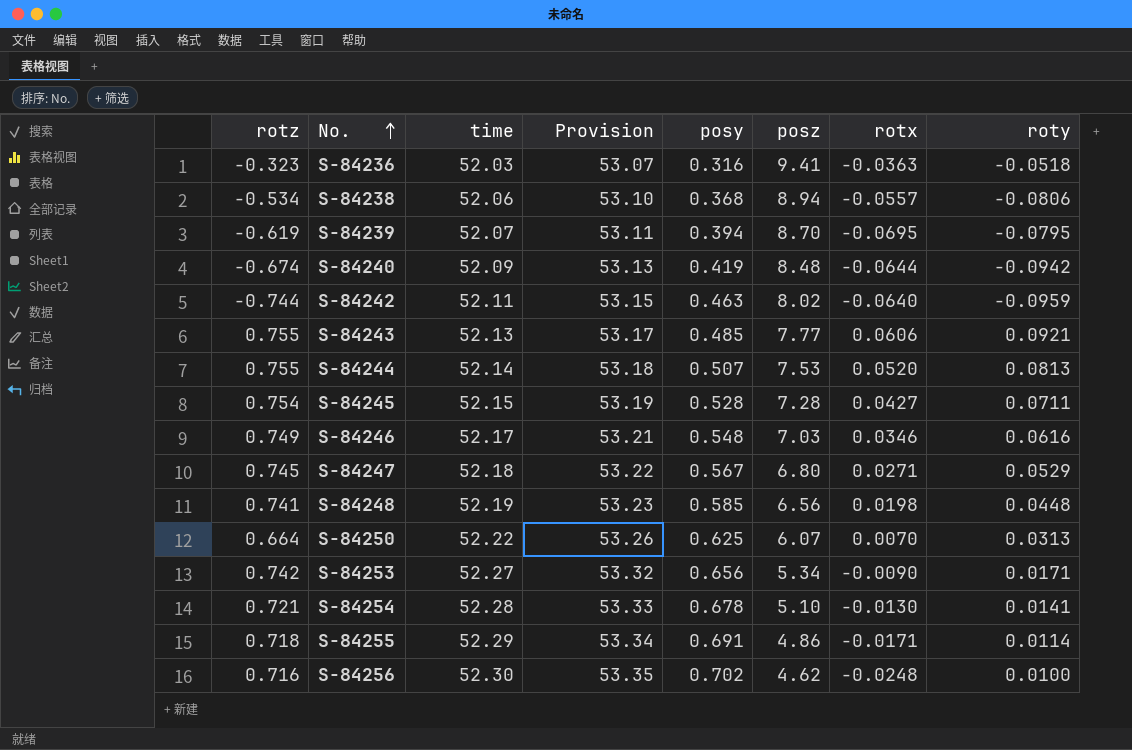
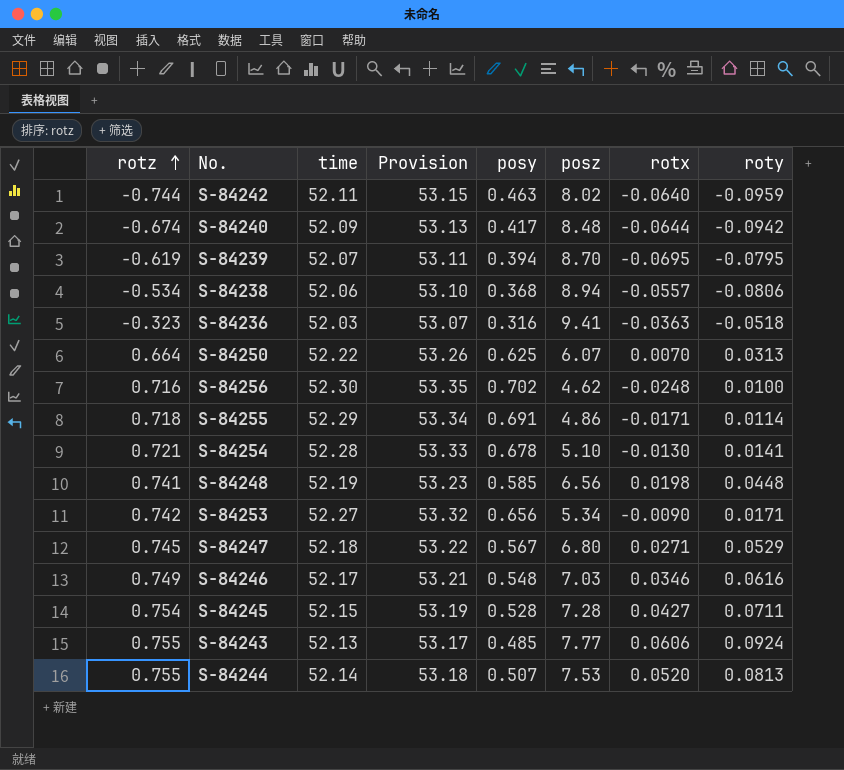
row order: No. ascending -> rotz ascending
S-84240 | posy: 0.419 -> 0.417
S-84243 | roty: 0.0921 -> 0.0924

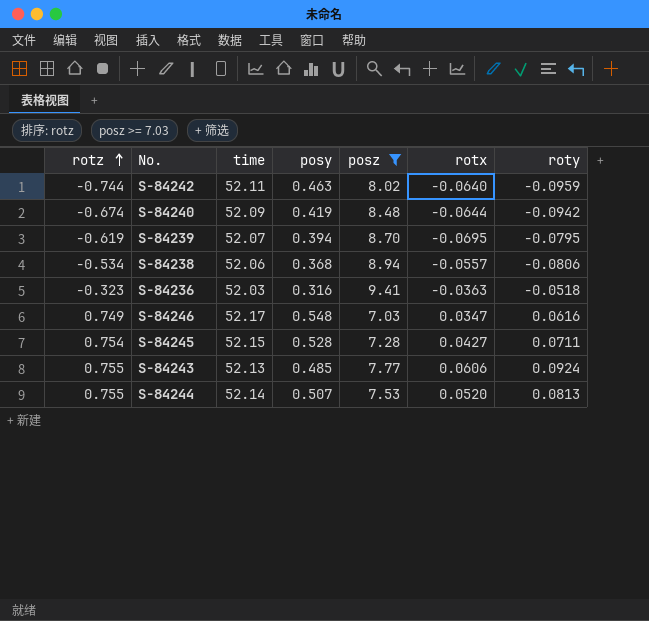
filter: none -> posz >= 7.03
column Provision | formula: [time] * 1.02 -> none
S-84240 | posy: 0.417 -> 0.419
S-84246 | rotx: 0.0346 -> 0.0347

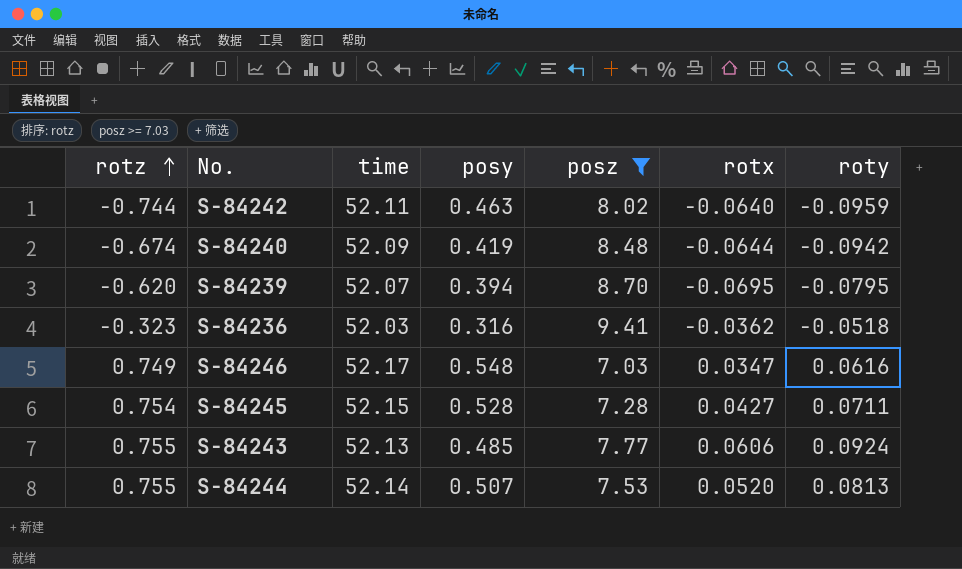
row S-84238: -0.534 | 52.06 | 0.368 | 8.94 | -0.0557 | -0.0806 -> none
S-84239 | rotz: -0.619 -> -0.620
S-84236 | rotx: -0.0363 -> -0.0362

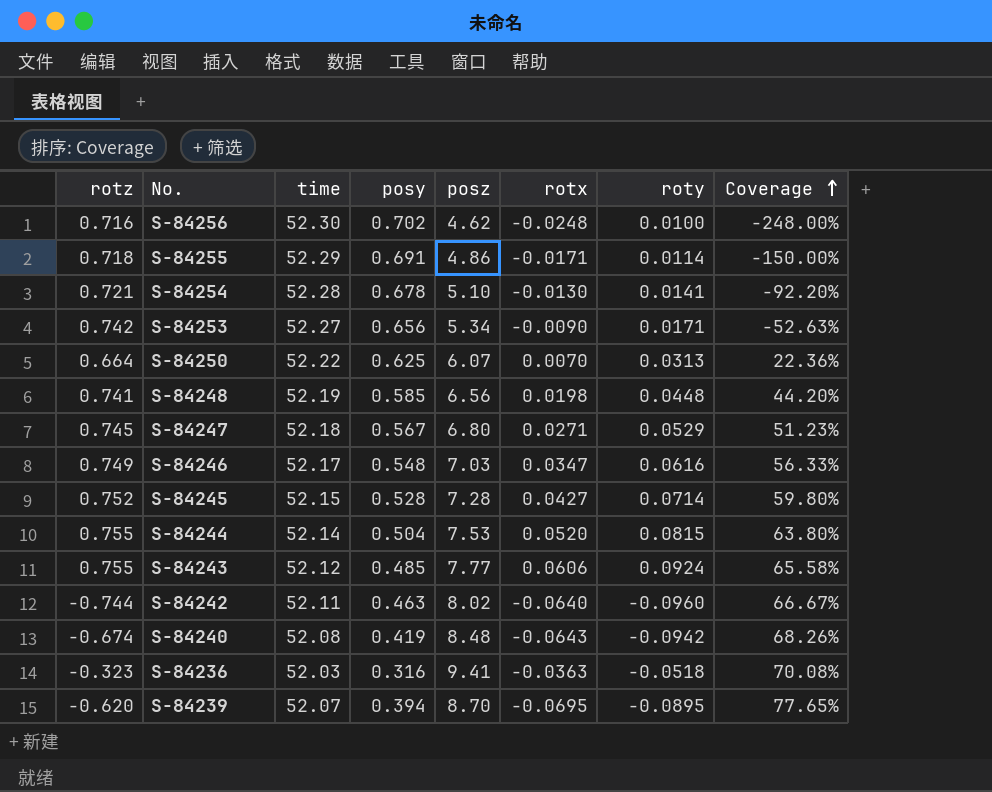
filter: posz >= 7.03 -> none
row order: rotz ascending -> Coverage ascending
column Coverage | formula: none -> [rotx] / [roty]
S-84245 | rotz: 0.754 -> 0.752
S-84245 | roty: 0.0711 -> 0.0714
S-84244 | posy: 0.507 -> 0.504
S-84244 | roty: 0.0813 -> 0.0815
S-84243 | time: 52.13 -> 52.12
S-84242 | roty: -0.0959 -> -0.0960
S-84240 | time: 52.09 -> 52.08
S-84240 | rotx: -0.0644 -> -0.0643
S-84236 | rotx: -0.0362 -> -0.0363
S-84239 | roty: -0.0795 -> -0.0895

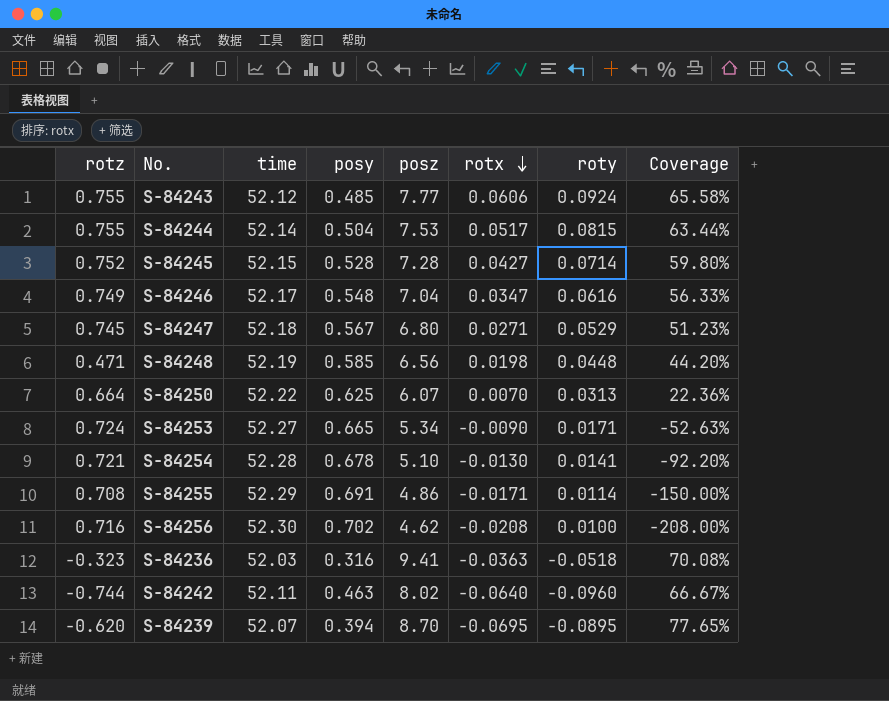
row order: Coverage ascending -> rotx descending
row S-84240: -0.674 | 52.08 | 0.419 | 8.48 | -0.0643 | -0.0942 | 68.26% -> none
S-84244 | rotx: 0.0520 -> 0.0517
S-84244 | Coverage: 63.80% -> 63.44%
S-84246 | posz: 7.03 -> 7.04
S-84248 | rotz: 0.741 -> 0.471
S-84253 | rotz: 0.742 -> 0.724
S-84253 | posy: 0.656 -> 0.665
S-84255 | rotz: 0.718 -> 0.708
S-84256 | rotx: -0.0248 -> -0.0208
S-84256 | Coverage: -248.00% -> -208.00%

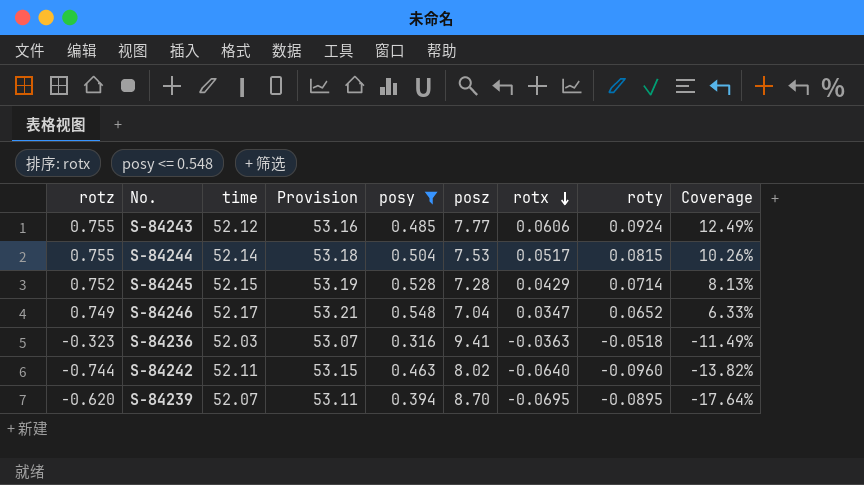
filter: none -> posy <= 0.548
column Provision | formula: none -> [time] * 1.02
column Coverage | formula: [rotx] / [roty] -> [rotx] / [posy]
S-84245 | rotx: 0.0427 -> 0.0429
S-84246 | roty: 0.0616 -> 0.0652

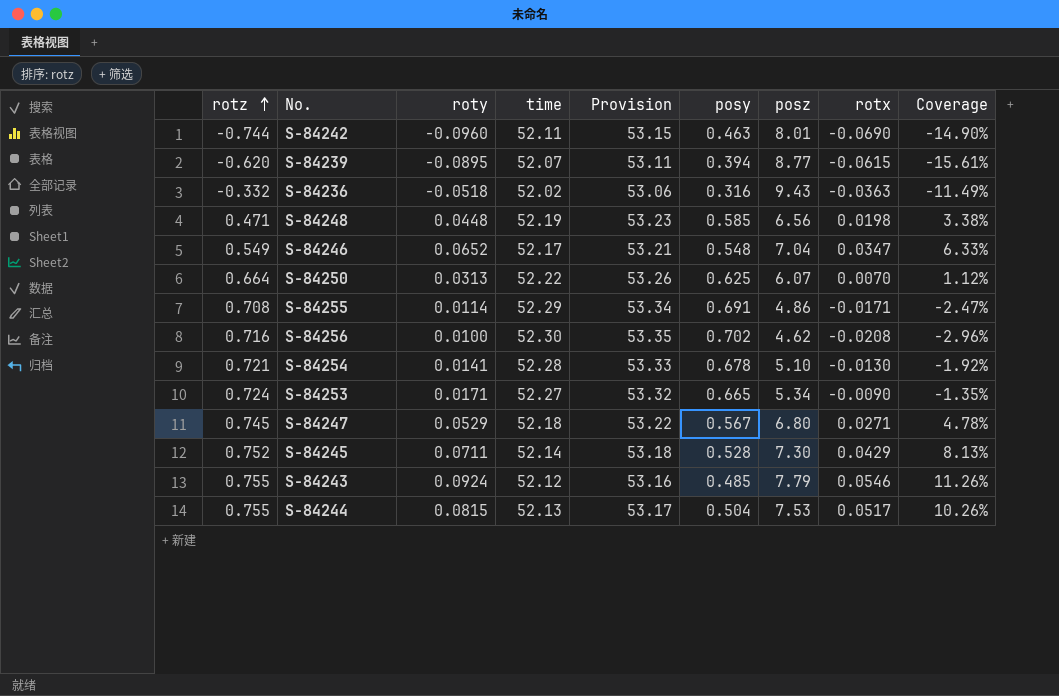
filter: posy <= 0.548 -> none
row order: rotx descending -> rotz ascending
column roty | position: 8 -> 3
S-84242 | posz: 8.02 -> 8.01
S-84242 | rotx: -0.0640 -> -0.0690
S-84242 | Coverage: -13.82% -> -14.90%
S-84239 | posz: 8.70 -> 8.77
S-84239 | rotx: -0.0695 -> -0.0615
S-84239 | Coverage: -17.64% -> -15.61%
S-84236 | rotz: -0.323 -> -0.332
S-84236 | time: 52.03 -> 52.02
S-84236 | Provision: 53.07 -> 53.06
S-84236 | posz: 9.41 -> 9.43
S-84246 | rotz: 0.749 -> 0.549
S-84245 | roty: 0.0714 -> 0.0711
S-84245 | time: 52.15 -> 52.14
S-84245 | Provision: 53.19 -> 53.18
S-84245 | posz: 7.28 -> 7.30
S-84243 | posz: 7.77 -> 7.79
S-84243 | rotx: 0.0606 -> 0.0546
S-84243 | Coverage: 12.49% -> 11.26%
S-84244 | time: 52.14 -> 52.13
S-84244 | Provision: 53.18 -> 53.17

